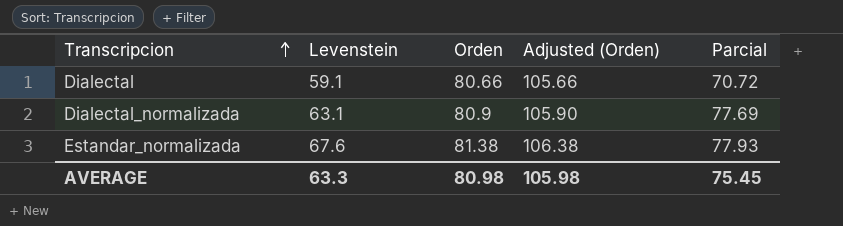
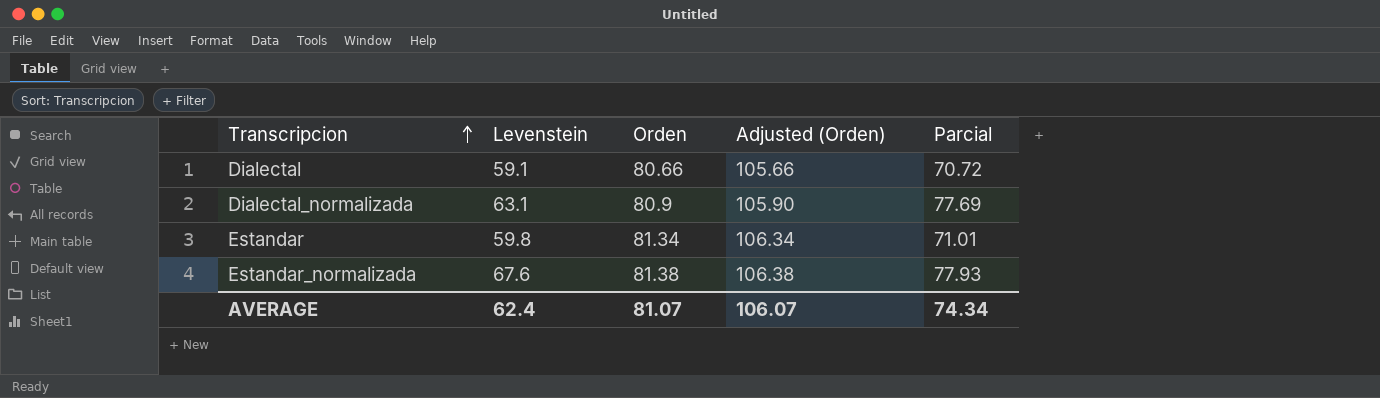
row Estandar: none -> 59.8 | 81.34 | 106.34 | 71.01
AVERAGE | Levenstein: 63.3 -> 62.4
AVERAGE | Orden: 80.98 -> 81.07
AVERAGE | Adjusted (Orden): 105.98 -> 106.07
AVERAGE | Parcial: 75.45 -> 74.34

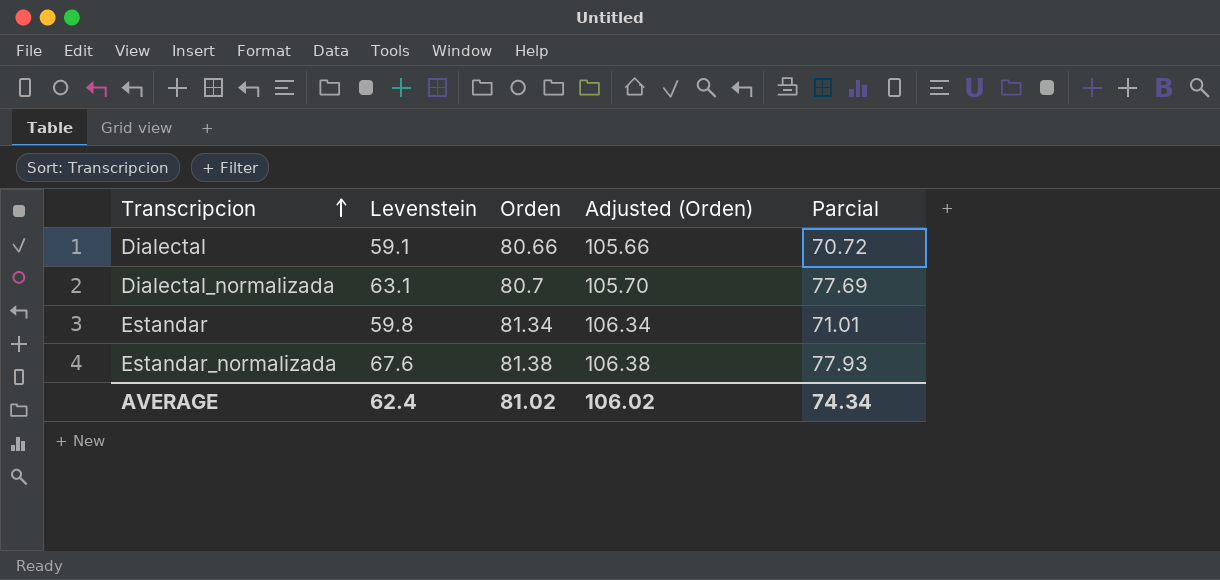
Dialectal_normalizada | Orden: 80.9 -> 80.7
Dialectal_normalizada | Adjusted (Orden): 105.90 -> 105.70
AVERAGE | Orden: 81.07 -> 81.02
AVERAGE | Adjusted (Orden): 106.07 -> 106.02

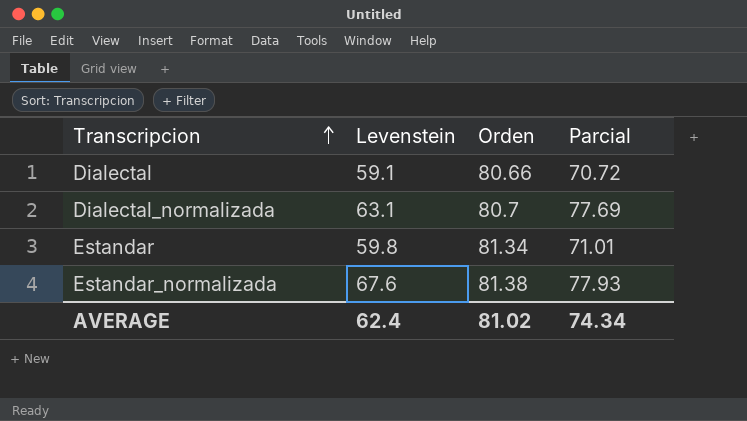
column Adjusted (Orden) | formula: [Orden] + 25 -> none

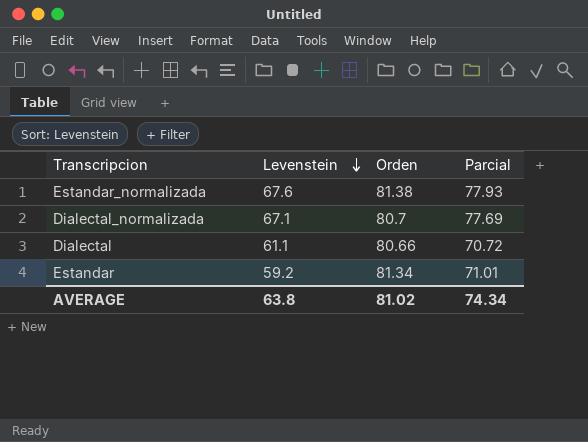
row order: Transcripcion ascending -> Levenstein descending
Dialectal_normalizada | Levenstein: 63.1 -> 67.1
Dialectal | Levenstein: 59.1 -> 61.1
Estandar | Levenstein: 59.8 -> 59.2
AVERAGE | Levenstein: 62.4 -> 63.8

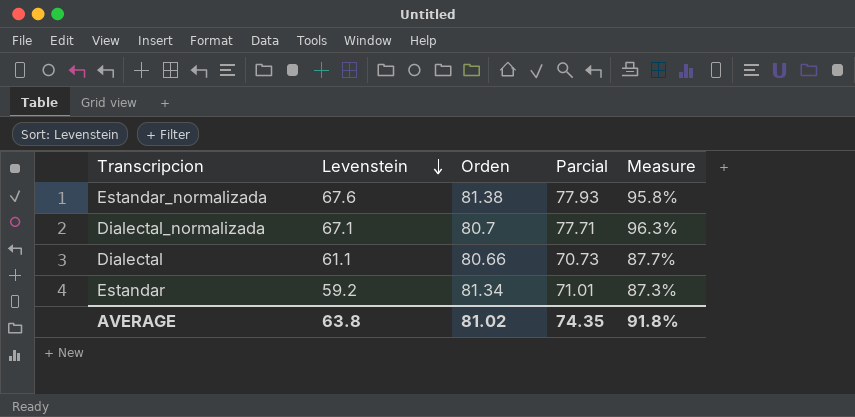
column Measure | formula: none -> [Parcial] / [Orden]
Dialectal_normalizada | Parcial: 77.69 -> 77.71
Dialectal | Parcial: 70.72 -> 70.73
AVERAGE | Parcial: 74.34 -> 74.35

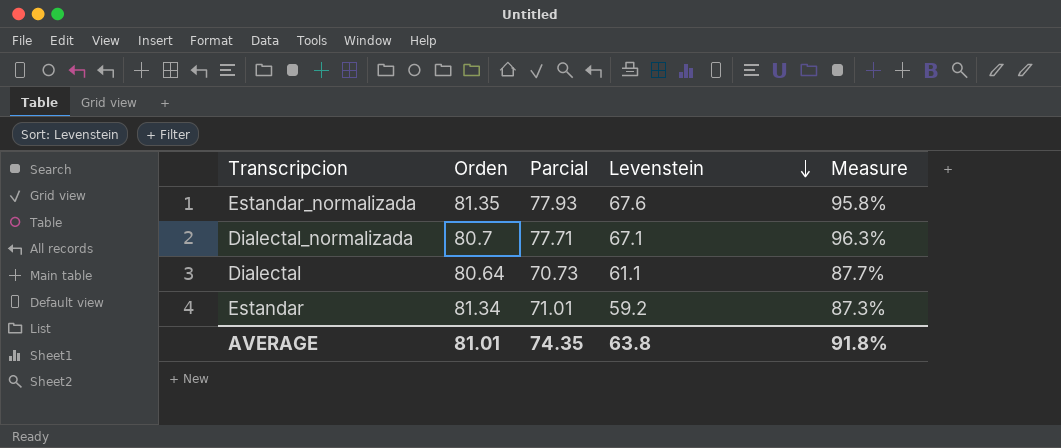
column Levenstein | position: 2 -> 4
Estandar_normalizada | Orden: 81.38 -> 81.35
Dialectal | Orden: 80.66 -> 80.64
AVERAGE | Orden: 81.02 -> 81.01

